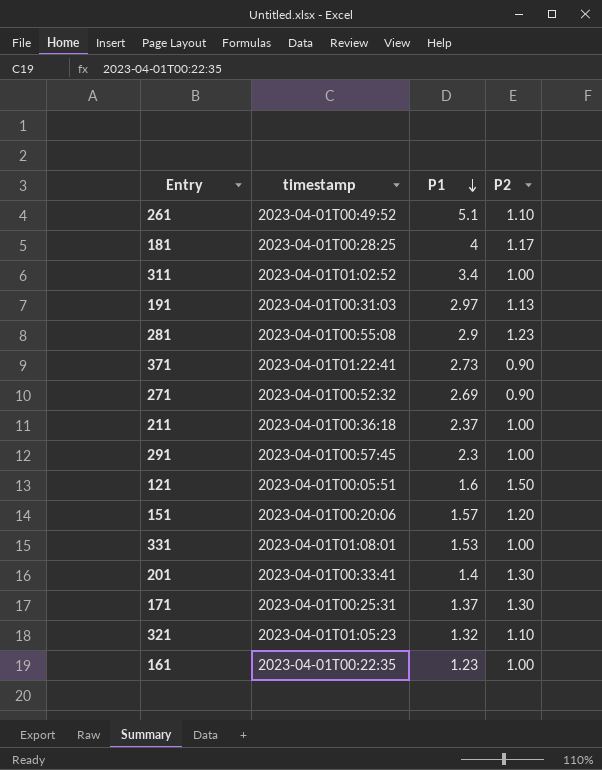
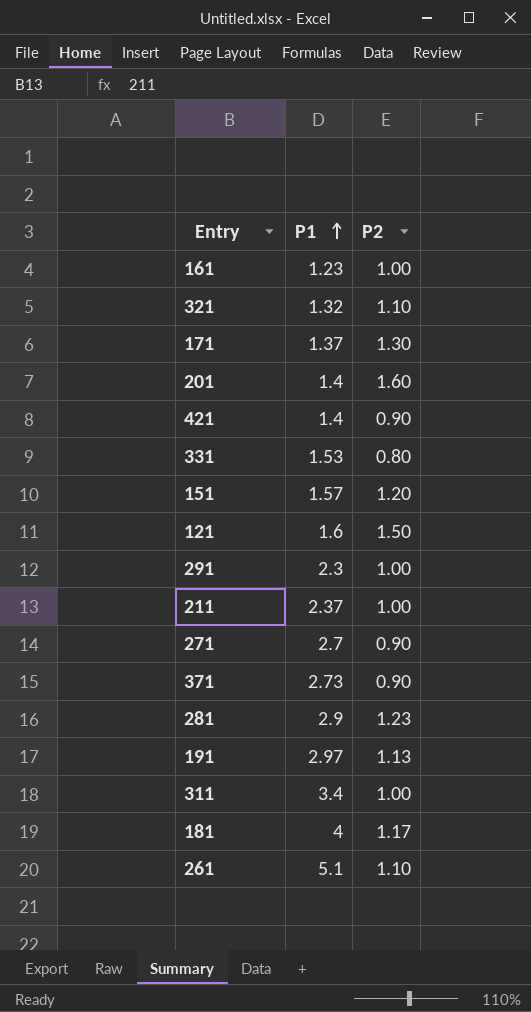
row order: P1 descending -> P1 ascending
column timestamp | position: 2 -> none
201 | P2: 1.30 -> 1.60
row 421: none -> 1.4 | 0.90
331 | P2: 1.00 -> 0.80
271 | P1: 2.69 -> 2.7

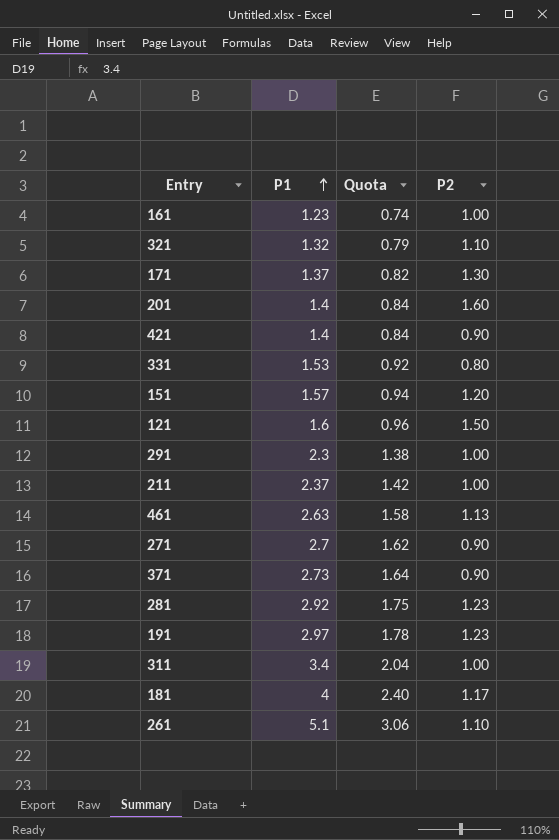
column Quota | formula: none -> [P1] * 0.6
row 461: none -> 2.63 | 1.58 | 1.13
281 | P1: 2.9 -> 2.92
191 | P2: 1.13 -> 1.23

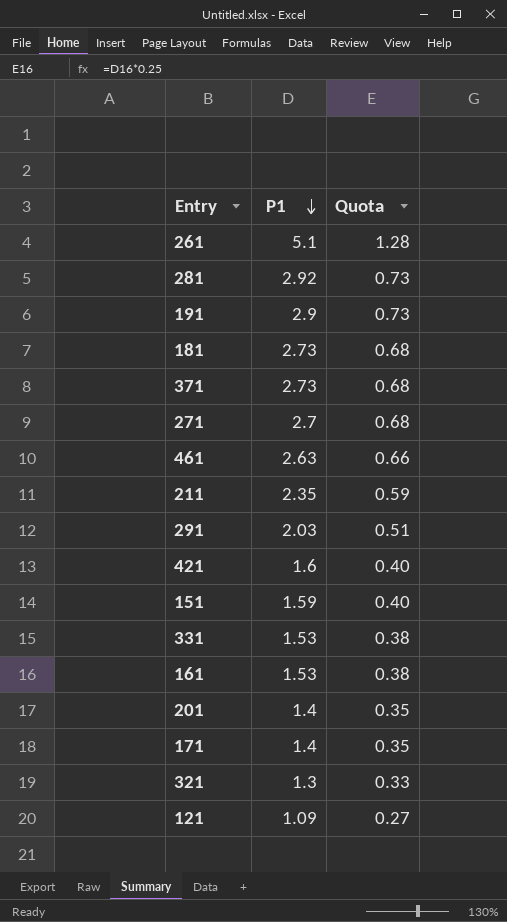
row order: P1 ascending -> P1 descending
column P2 | position: 4 -> none
column Quota | formula: [P1] * 0.6 -> [P1] * 0.25
row 311: 3.4 | 2.04 | 1.00 -> none
191 | P1: 2.97 -> 2.9
181 | P1: 4 -> 2.73
211 | P1: 2.37 -> 2.35
291 | P1: 2.3 -> 2.03
421 | P1: 1.4 -> 1.6
151 | P1: 1.57 -> 1.59
161 | P1: 1.23 -> 1.53
171 | P1: 1.37 -> 1.4
321 | P1: 1.32 -> 1.3
121 | P1: 1.6 -> 1.09

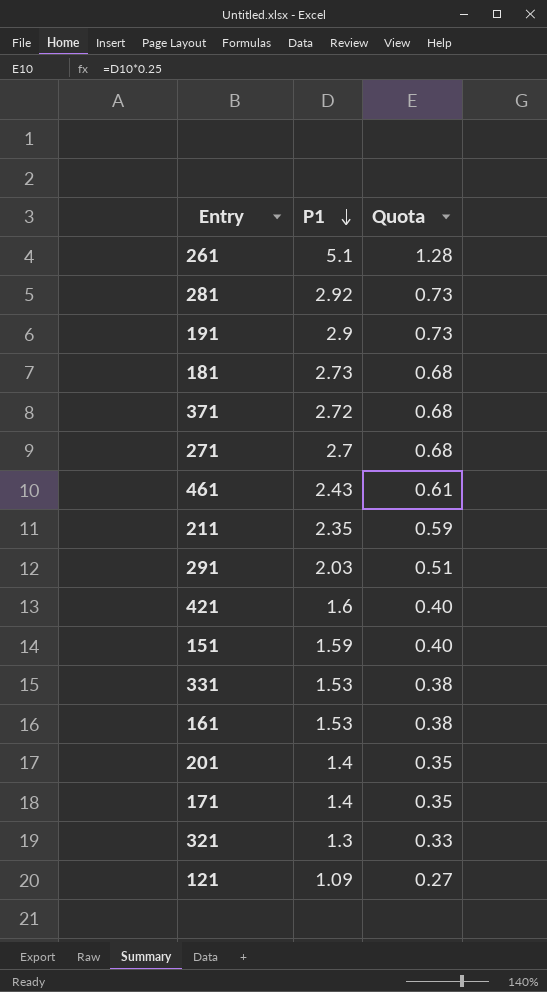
371 | P1: 2.73 -> 2.72
461 | P1: 2.63 -> 2.43
461 | Quota: 0.66 -> 0.61

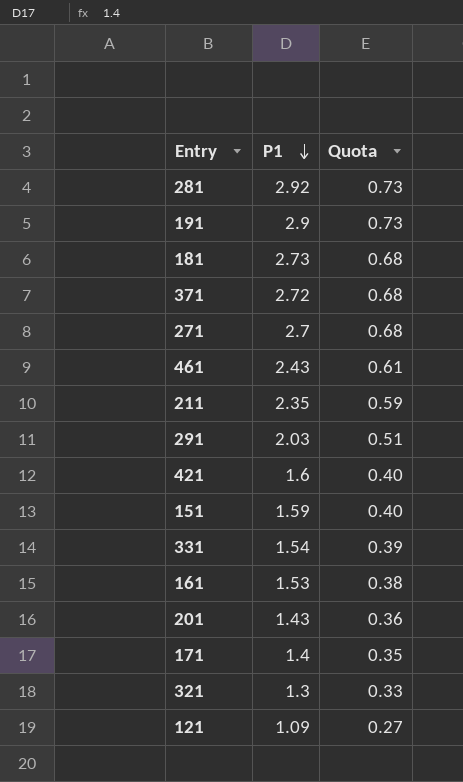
row 261: 5.1 | 1.28 -> none
331 | P1: 1.53 -> 1.54
331 | Quota: 0.38 -> 0.39
201 | P1: 1.4 -> 1.43
201 | Quota: 0.35 -> 0.36

